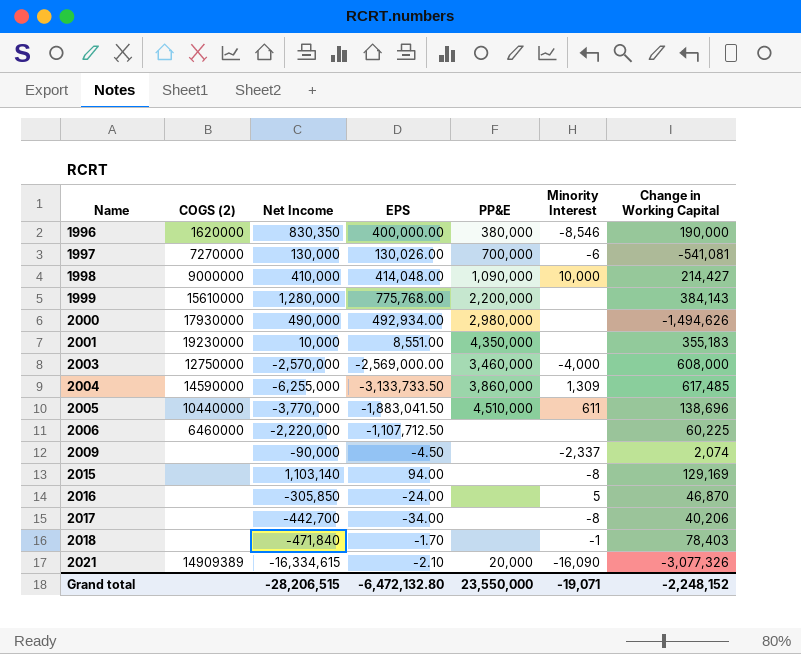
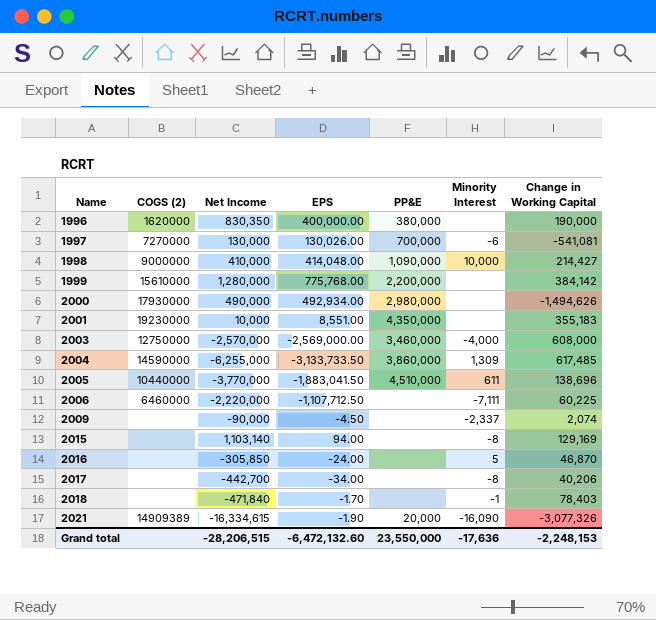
1996 | Minority Interest: -8,546 -> none
1999 | Change in Working Capital: 384,143 -> 384,142
2006 | Minority Interest: none -> -7,111
2021 | EPS: -2.10 -> -1.90
Grand total | EPS: -6,472,132.80 -> -6,472,132.60
Grand total | Minority Interest: -19,071 -> -17,636
Grand total | Change in Working Capital: -2,248,152 -> -2,248,153

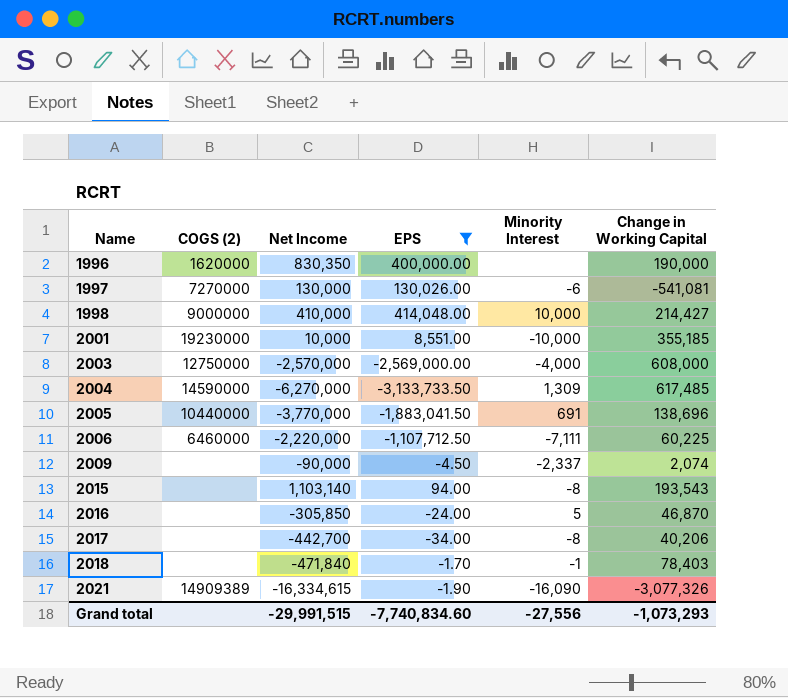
filter: none -> EPS <= 414,048.00
column PP&E | position: 5 -> none
2001 | Minority Interest: none -> -10,000
2001 | Change in Working Capital: 355,183 -> 355,185
2004 | Net Income: -6,255,000 -> -6,270,000
2005 | Minority Interest: 611 -> 691
2015 | Change in Working Capital: 129,169 -> 193,543
Grand total | Net Income: -28,206,515 -> -29,991,515
Grand total | EPS: -6,472,132.60 -> -7,740,834.60
Grand total | Minority Interest: -17,636 -> -27,556
Grand total | Change in Working Capital: -2,248,153 -> -1,073,293

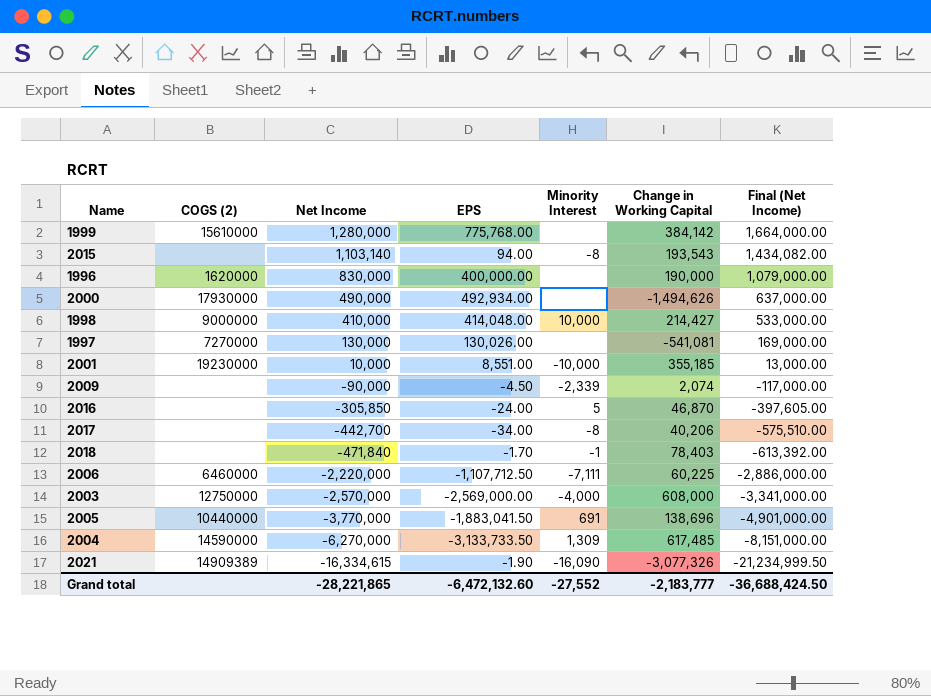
filter: EPS <= 414,048.00 -> none
row order: Name ascending -> Net Income descending
column Final (Net Income) | formula: none -> [Net Income] * 1.3
1996 | Net Income: 830,350 -> 830,000
1997 | Minority Interest: -6 -> none
2009 | Minority Interest: -2,337 -> -2,339
Grand total | Net Income: -29,991,515 -> -28,221,865
Grand total | EPS: -7,740,834.60 -> -6,472,132.60
Grand total | Minority Interest: -27,556 -> -27,552
Grand total | Change in Working Capital: -1,073,293 -> -2,183,777

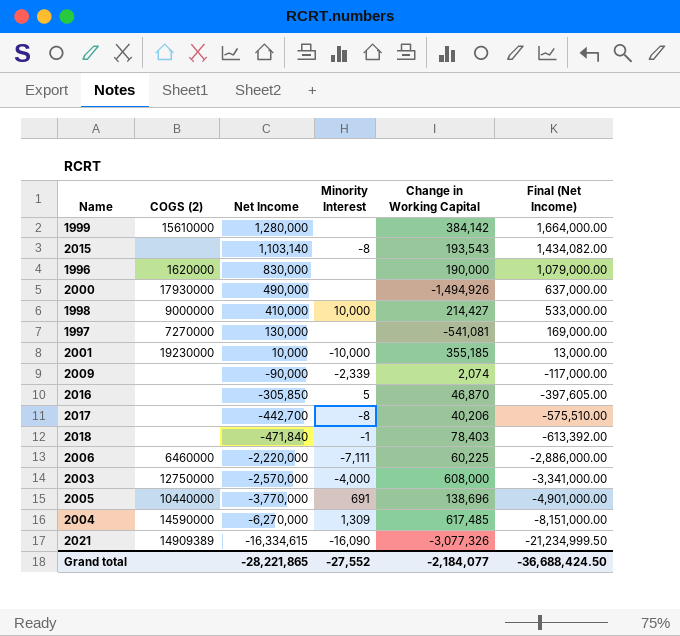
column EPS | position: 4 -> none
2000 | Change in Working Capital: -1,494,626 -> -1,494,926
Grand total | Change in Working Capital: -2,183,777 -> -2,184,077

